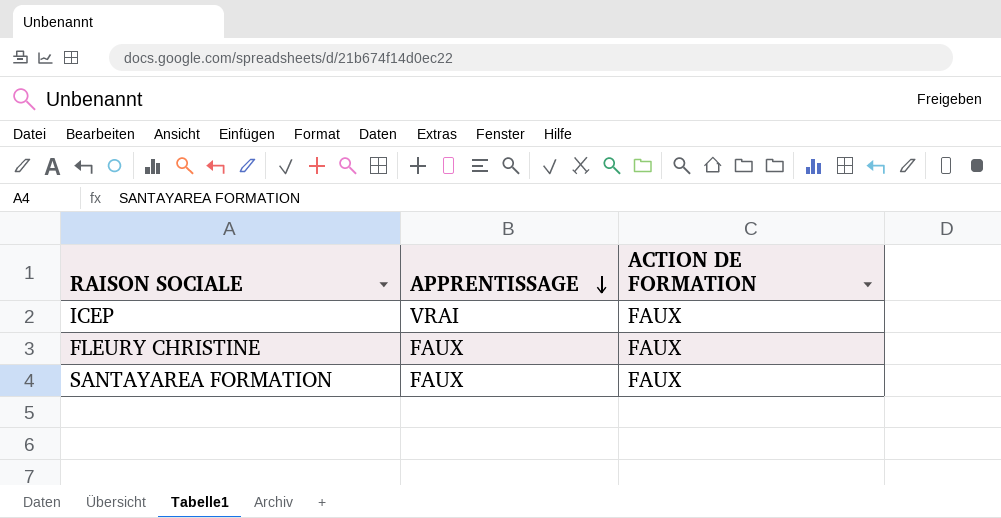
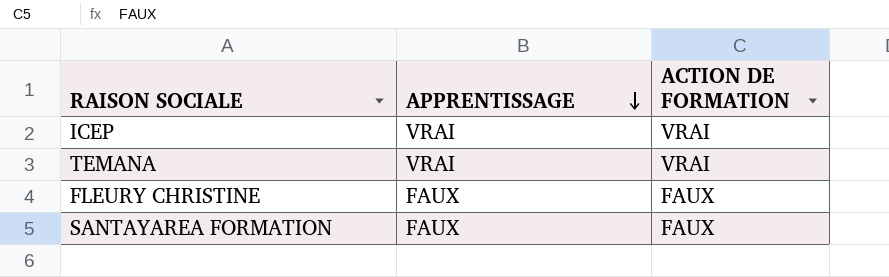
ICEP | ACTION DE FORMATION: FAUX -> VRAI
row TEMANA: none -> VRAI | VRAI

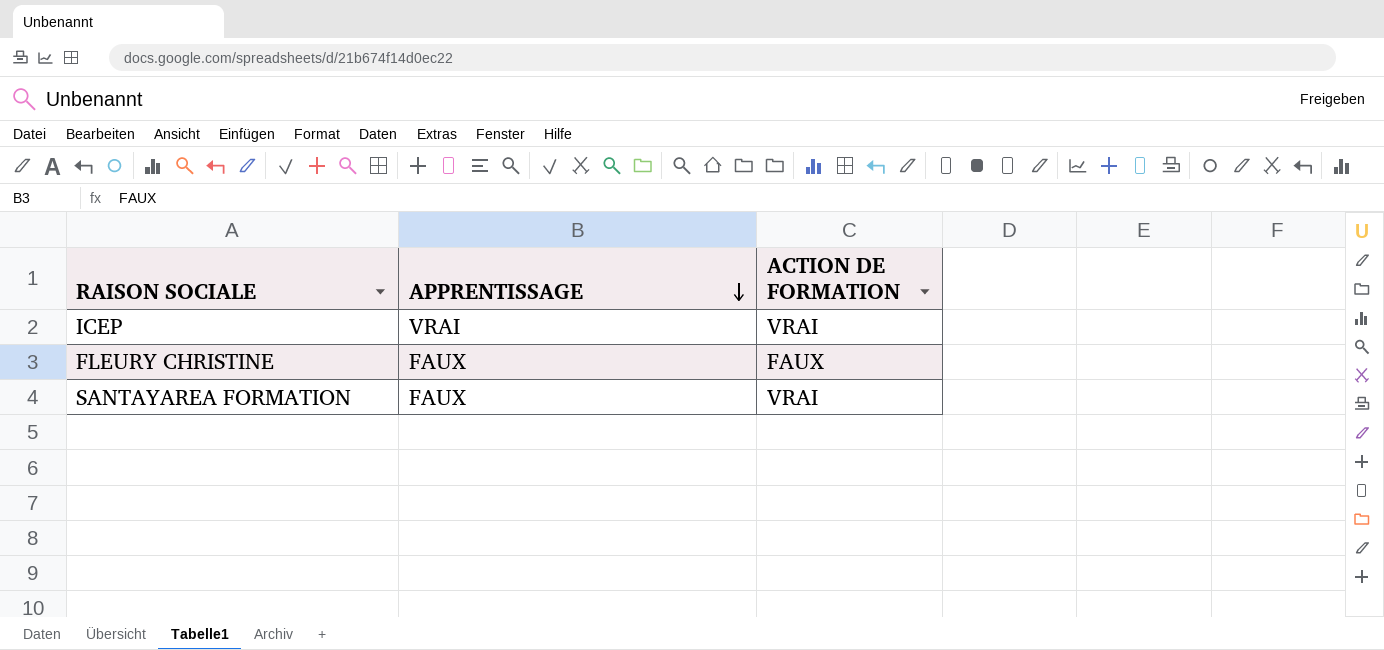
row TEMANA: VRAI | VRAI -> none
SANTAYAREA FORMATION | ACTION DE FORMATION: FAUX -> VRAI

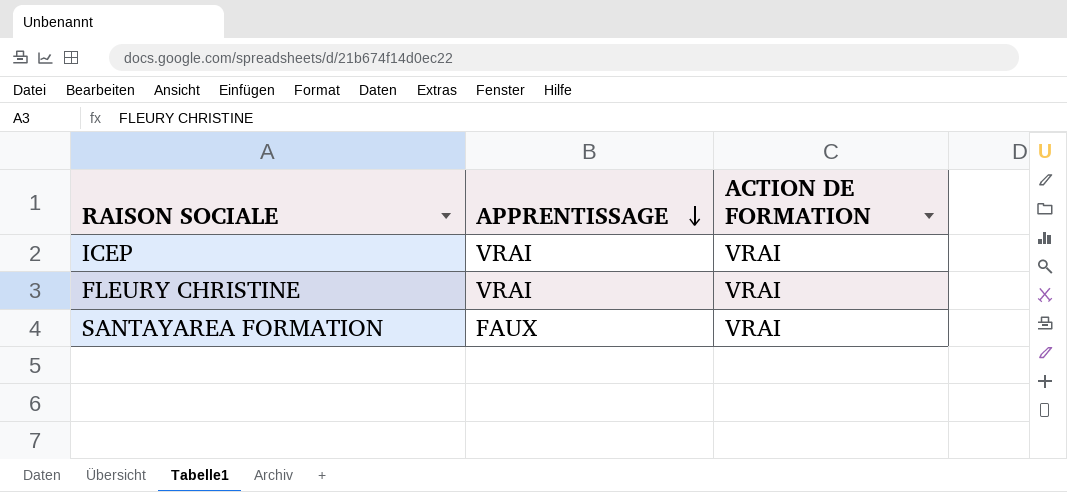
FLEURY CHRISTINE | APPRENTISSAGE: FAUX -> VRAI
FLEURY CHRISTINE | ACTION DE FORMATION: FAUX -> VRAI

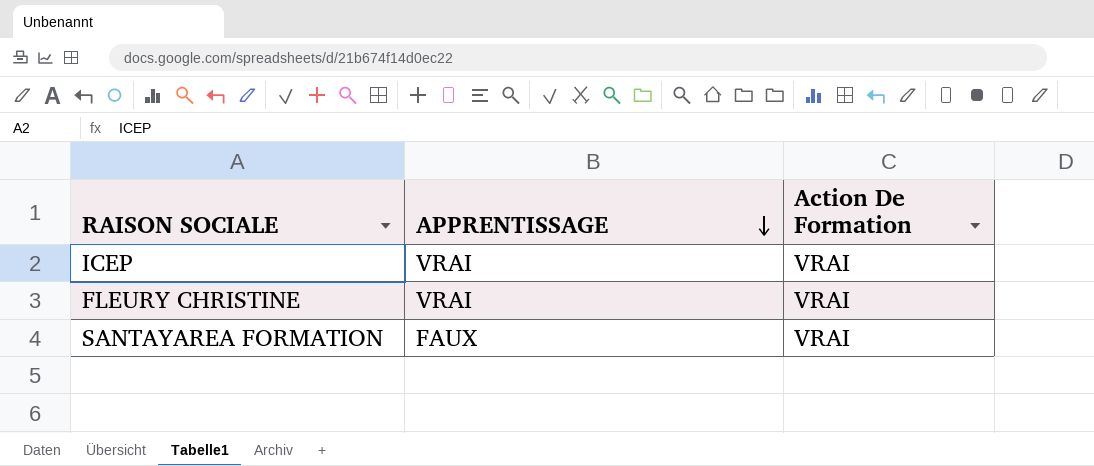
column name: ACTION DE FORMATION -> Action De Formation

